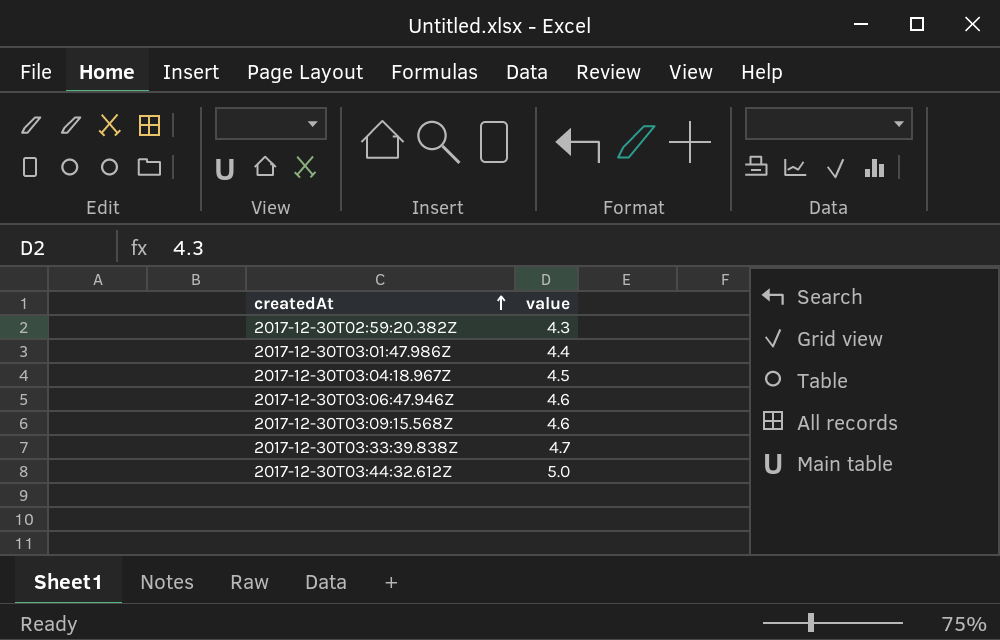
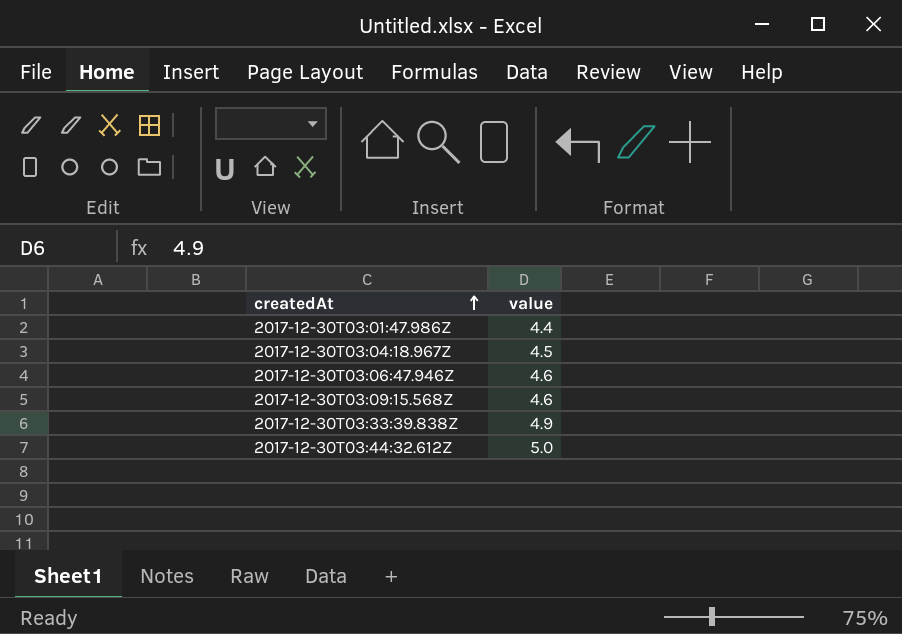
row 2017-12-30T02:59:20.382Z: 4.3 -> none
2017-12-30T03:33:39.838Z | value: 4.7 -> 4.9

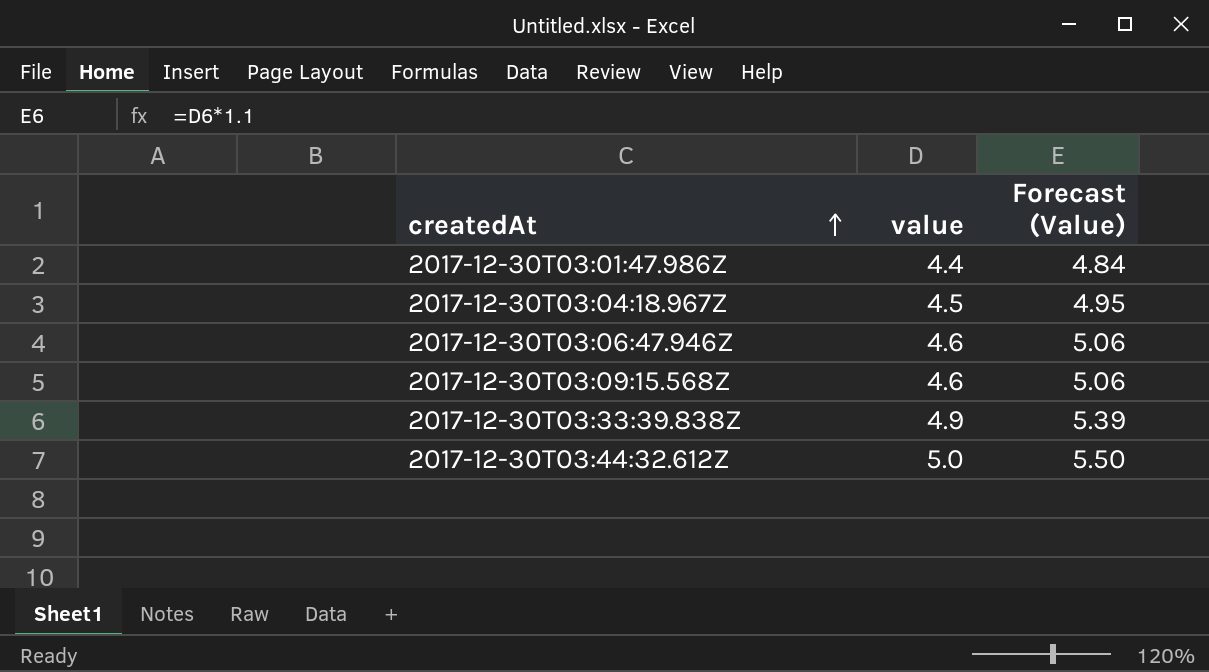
column Forecast (Value) | formula: none -> [value] * 1.1

